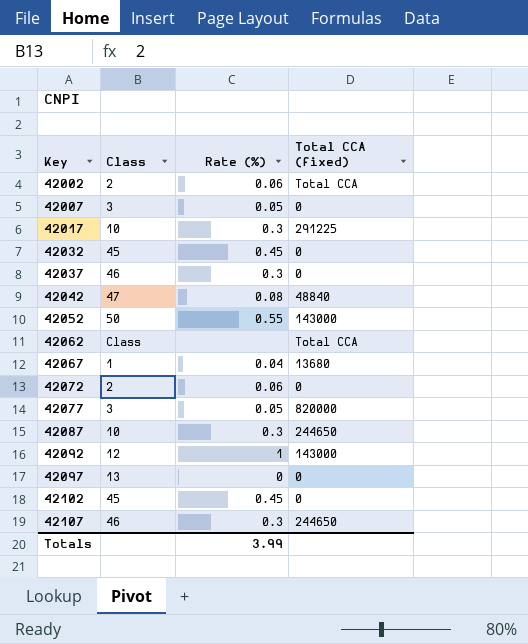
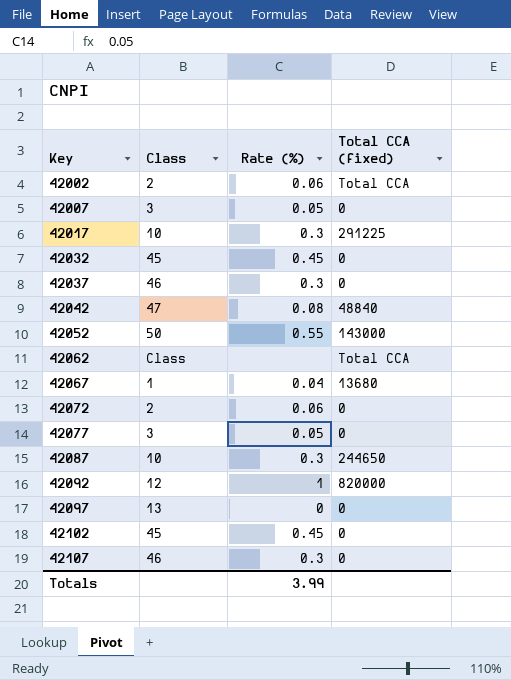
42077 | Total CCA (fixed): 820000 -> 0
42092 | Total CCA (fixed): 143000 -> 820000
42107 | Total CCA (fixed): 244650 -> 0

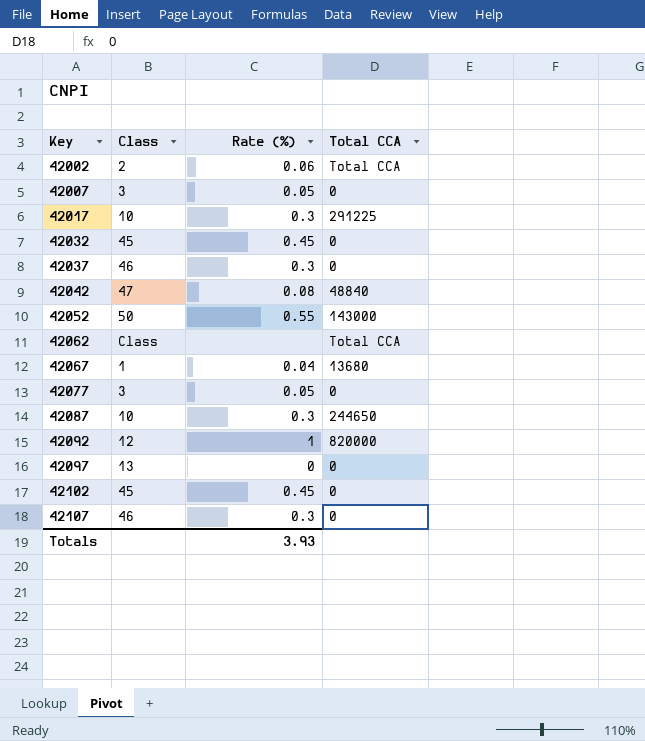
column name: Total CCA (fixed) -> Total CCA
row 42072: 2 | 0.06 | 0 -> none
Totals | Rate (%): 3.99 -> 3.93

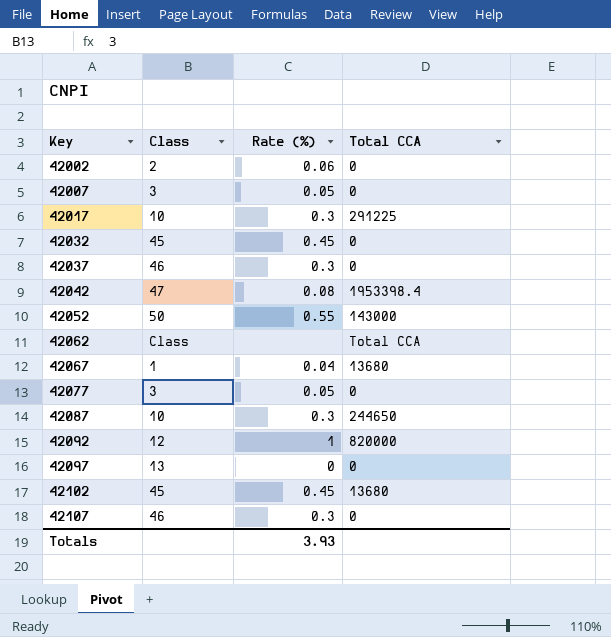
42002 | Total CCA: Total CCA -> 0
42042 | Total CCA: 48840 -> 1953398.4
42102 | Total CCA: 0 -> 13680

